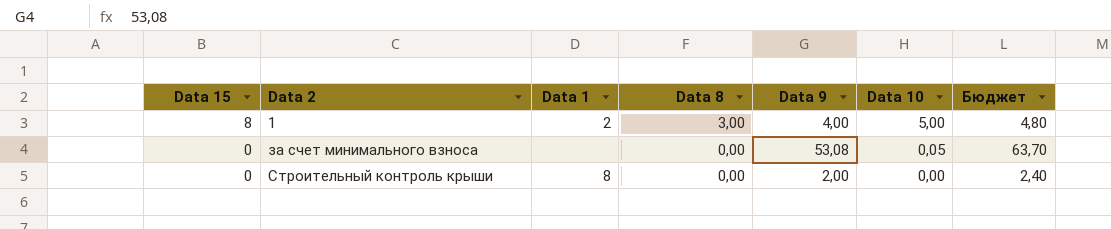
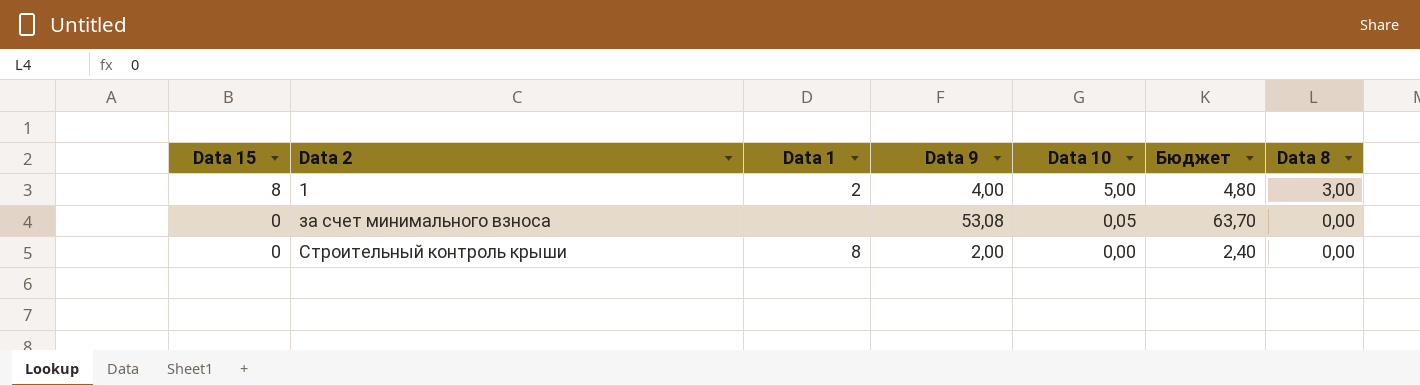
column Data 8 | position: 4 -> 7

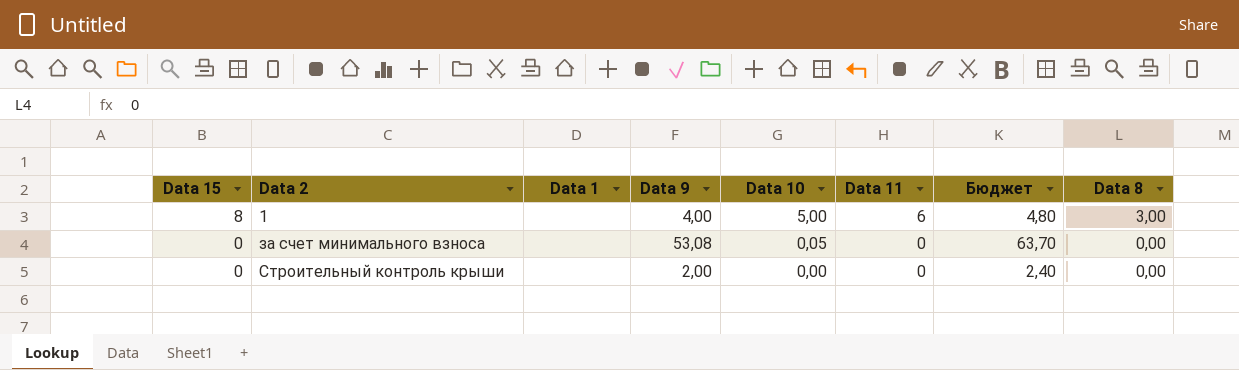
column Data 11 | position: none -> 6
1 | Data 1: 2 -> none
Строительный контроль крыши | Data 1: 8 -> none

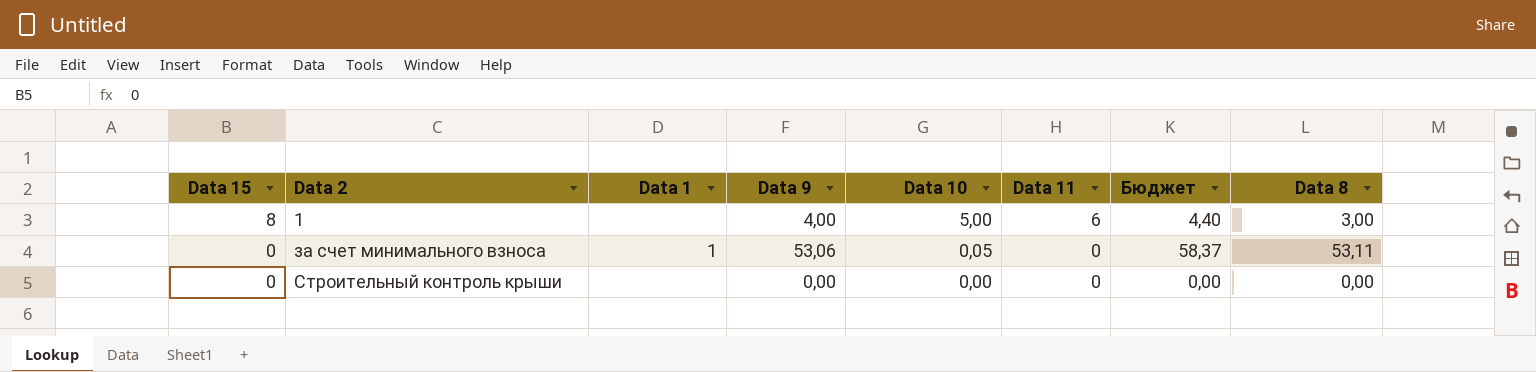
column Бюджет | formula: [Data 9] * 1,2 -> [Data 9] * 1,1
за счет минимального взноса | Data 1: none -> 1
за счет минимального взноса | Data 9: 53,08 -> 53,06
за счет минимального взноса | Data 8: 0,00 -> 53,11
Строительный контроль крыши | Data 9: 2,00 -> 0,00

